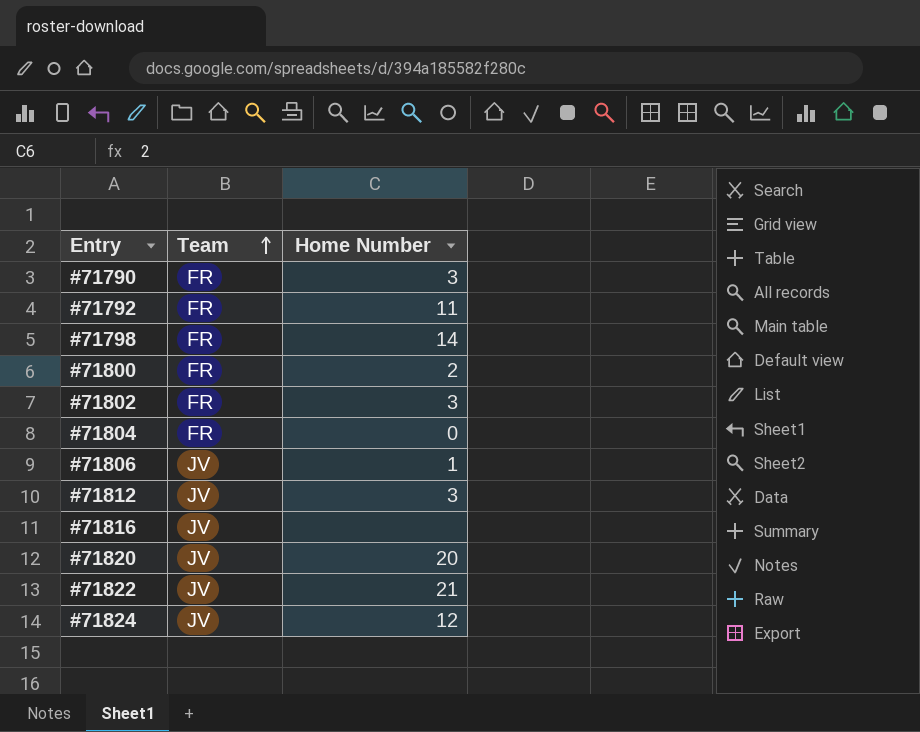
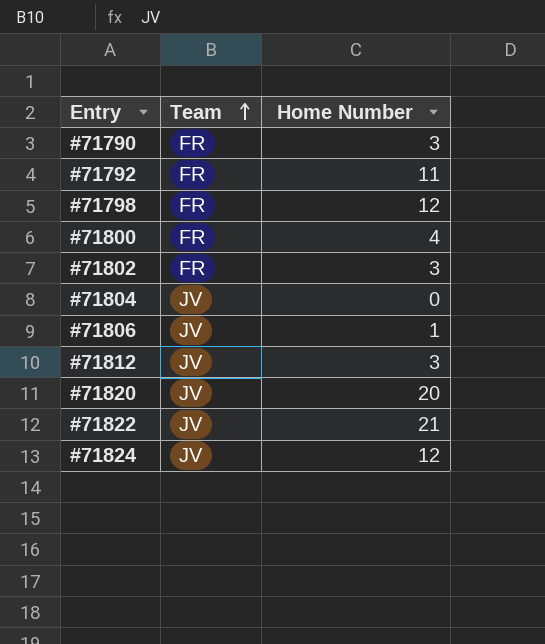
row #71816: JV | none -> none
#71798 | Home Number: 14 -> 12
#71800 | Home Number: 2 -> 4
#71804 | Team: FR -> JV

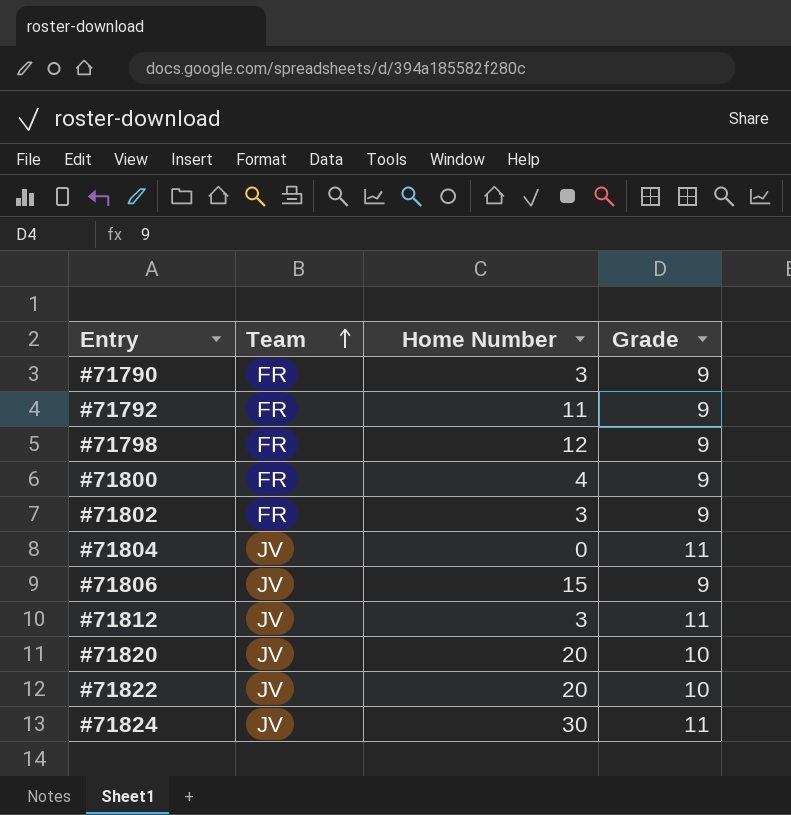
column Grade | position: none -> 4
#71806 | Home Number: 1 -> 15
#71822 | Home Number: 21 -> 20
#71824 | Home Number: 12 -> 30

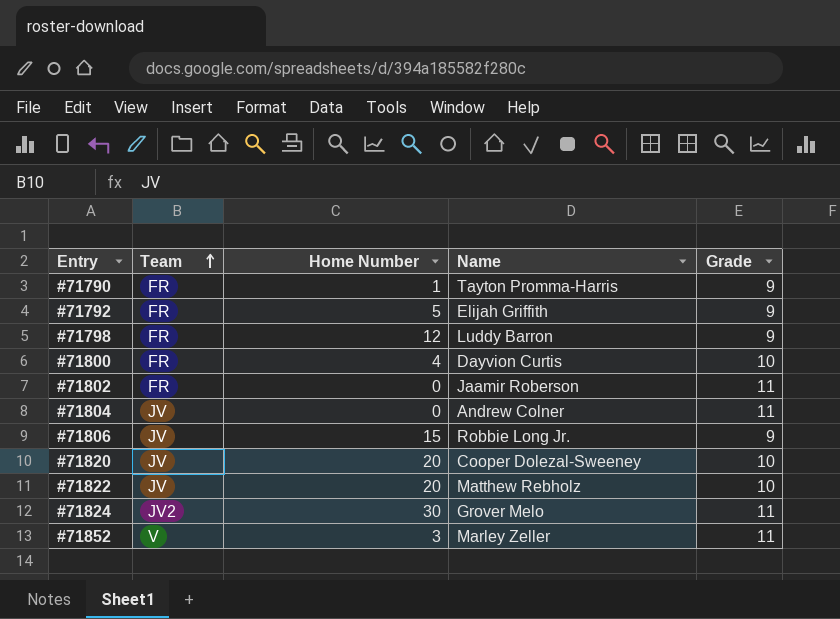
column Name | position: none -> 4
row #71812: JV | 3 | 11 -> none
#71790 | Home Number: 3 -> 1
#71792 | Home Number: 11 -> 5
#71800 | Grade: 9 -> 10
#71802 | Home Number: 3 -> 0
#71802 | Grade: 9 -> 11
#71824 | Team: JV -> JV2
row #71852: none -> V | 3 | Marley Zeller | 11

